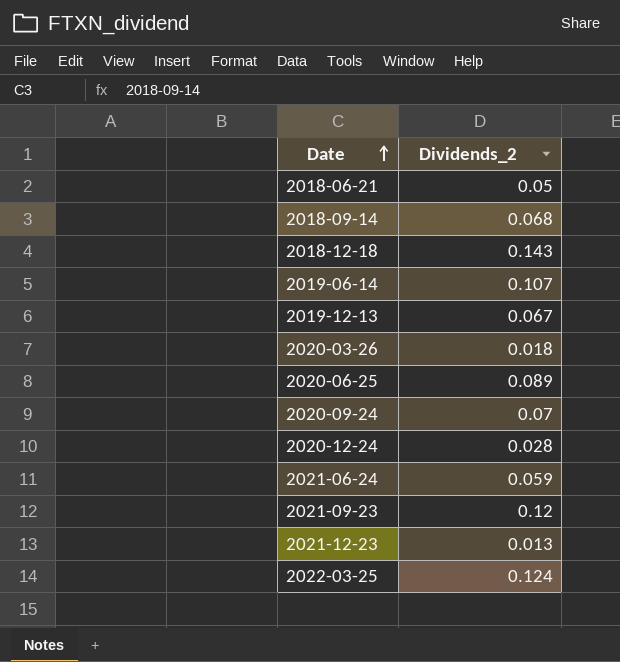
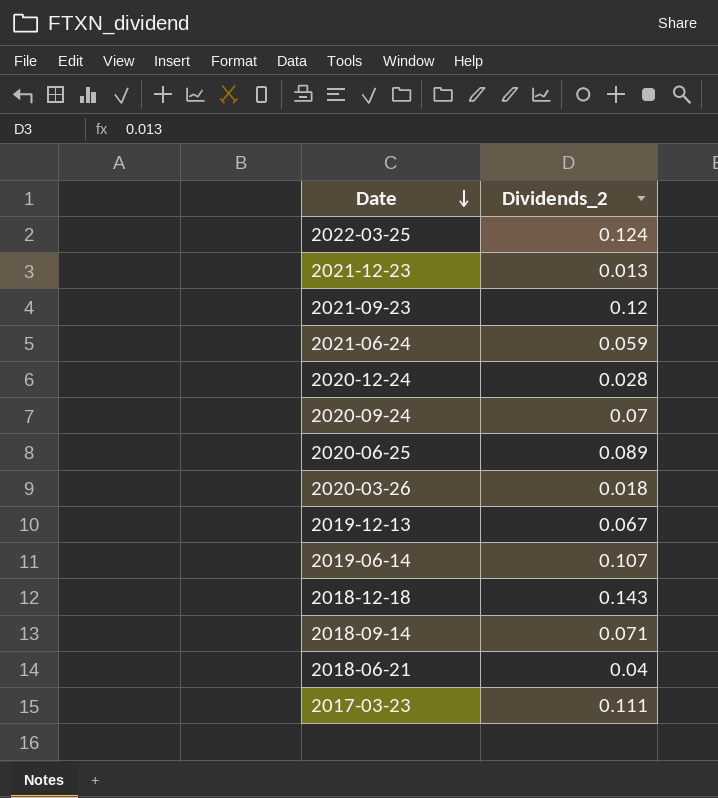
row order: Date ascending -> Date descending
2018-09-14 | Dividends_2: 0.068 -> 0.071
2018-06-21 | Dividends_2: 0.05 -> 0.04
row 2017-03-23: none -> 0.111

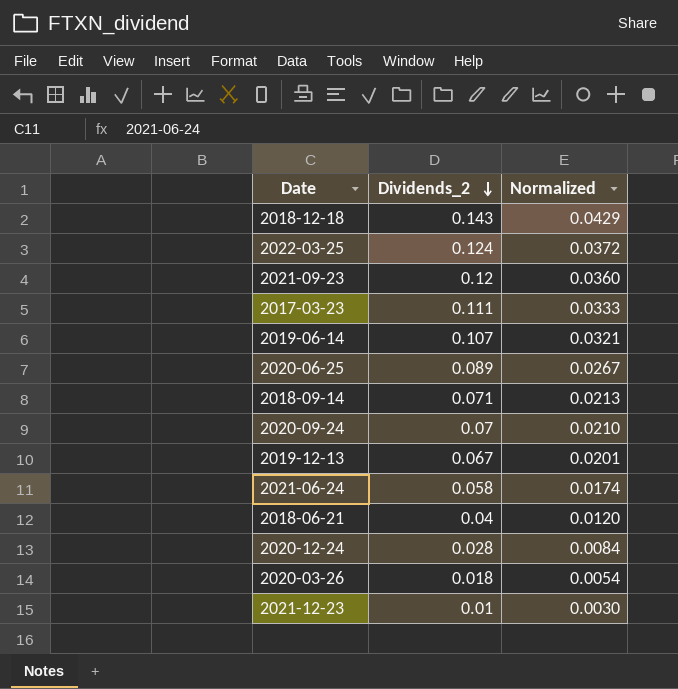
row order: Date descending -> Dividends_2 descending
column Normalized | formula: none -> [Dividends_2] * 0.3
2021-06-24 | Dividends_2: 0.059 -> 0.058
2021-12-23 | Dividends_2: 0.013 -> 0.01

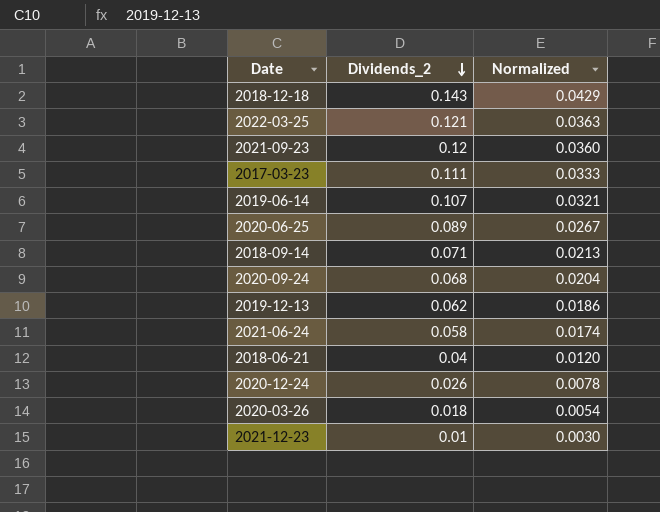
2022-03-25 | Dividends_2: 0.124 -> 0.121
2022-03-25 | Normalized: 0.0372 -> 0.0363
2020-09-24 | Dividends_2: 0.07 -> 0.068
2020-09-24 | Normalized: 0.0210 -> 0.0204
2019-12-13 | Dividends_2: 0.067 -> 0.062
2019-12-13 | Normalized: 0.0201 -> 0.0186
2020-12-24 | Dividends_2: 0.028 -> 0.026
2020-12-24 | Normalized: 0.0084 -> 0.0078

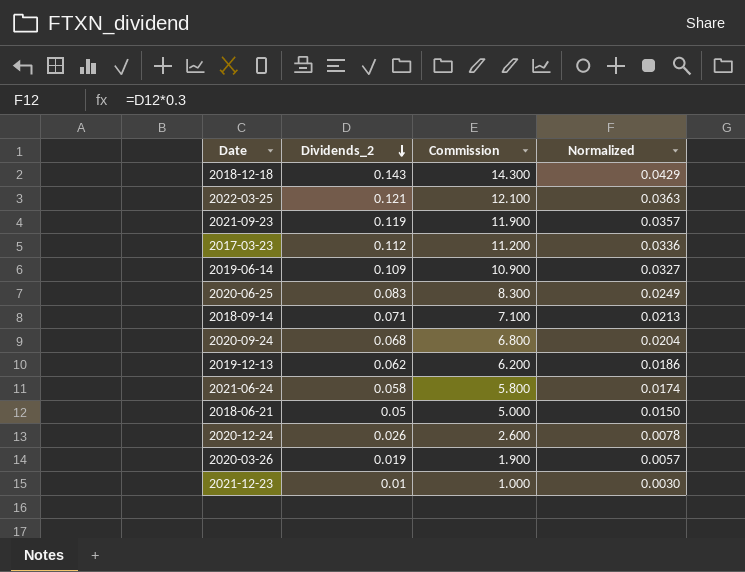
column Commission | formula: none -> [Dividends_2] * 100
2021-09-23 | Dividends_2: 0.12 -> 0.119
2021-09-23 | Normalized: 0.0360 -> 0.0357
2017-03-23 | Dividends_2: 0.111 -> 0.112
2017-03-23 | Normalized: 0.0333 -> 0.0336
2019-06-14 | Dividends_2: 0.107 -> 0.109
2019-06-14 | Normalized: 0.0321 -> 0.0327
2020-06-25 | Dividends_2: 0.089 -> 0.083
2020-06-25 | Normalized: 0.0267 -> 0.0249
2018-06-21 | Dividends_2: 0.04 -> 0.05
2018-06-21 | Normalized: 0.0120 -> 0.0150
2020-03-26 | Dividends_2: 0.018 -> 0.019
2020-03-26 | Normalized: 0.0054 -> 0.0057

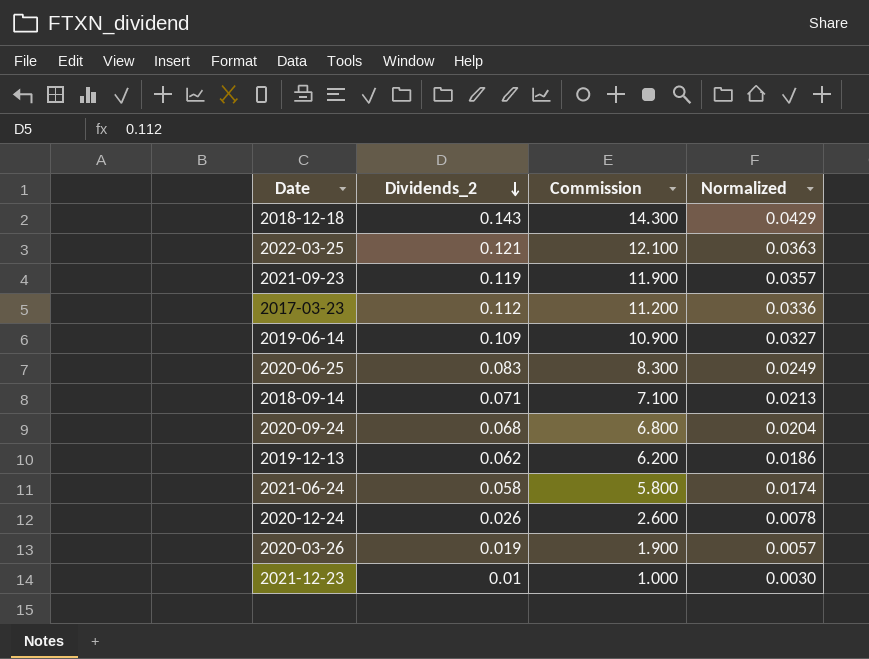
row 2018-06-21: 0.05 | 5.000 | 0.0150 -> none

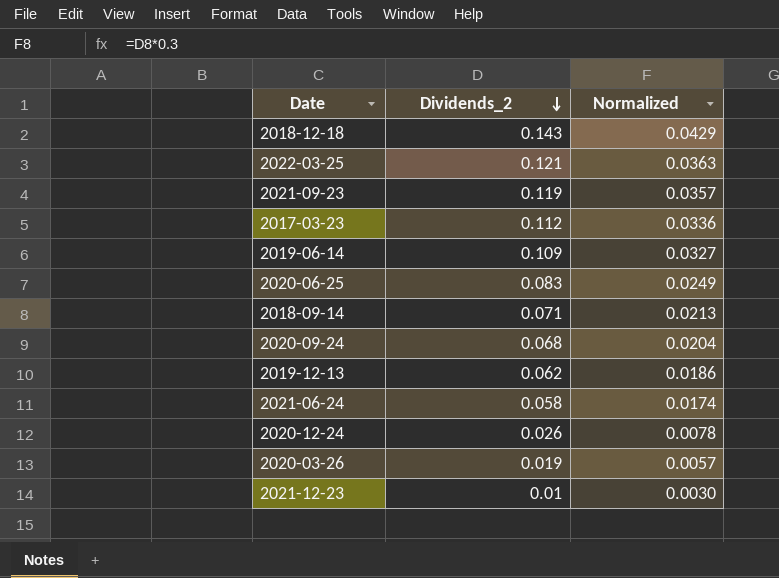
column Commission | formula: [Dividends_2] * 100 -> none

